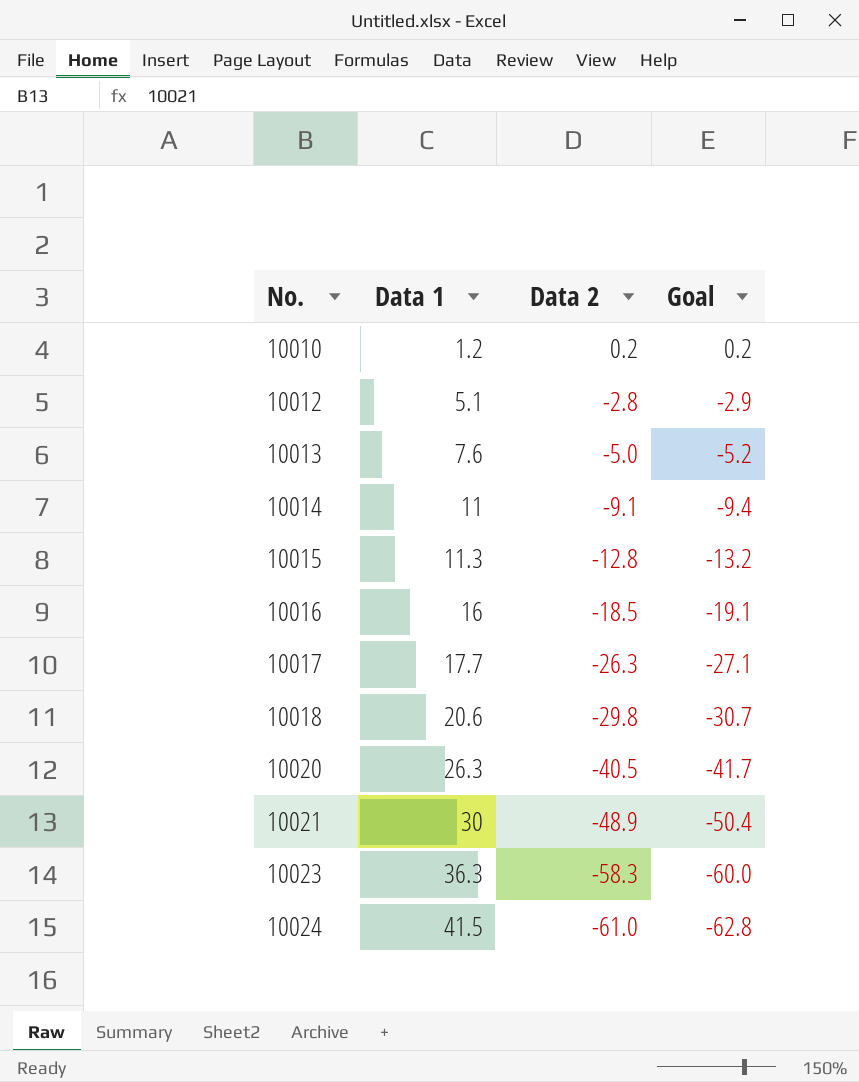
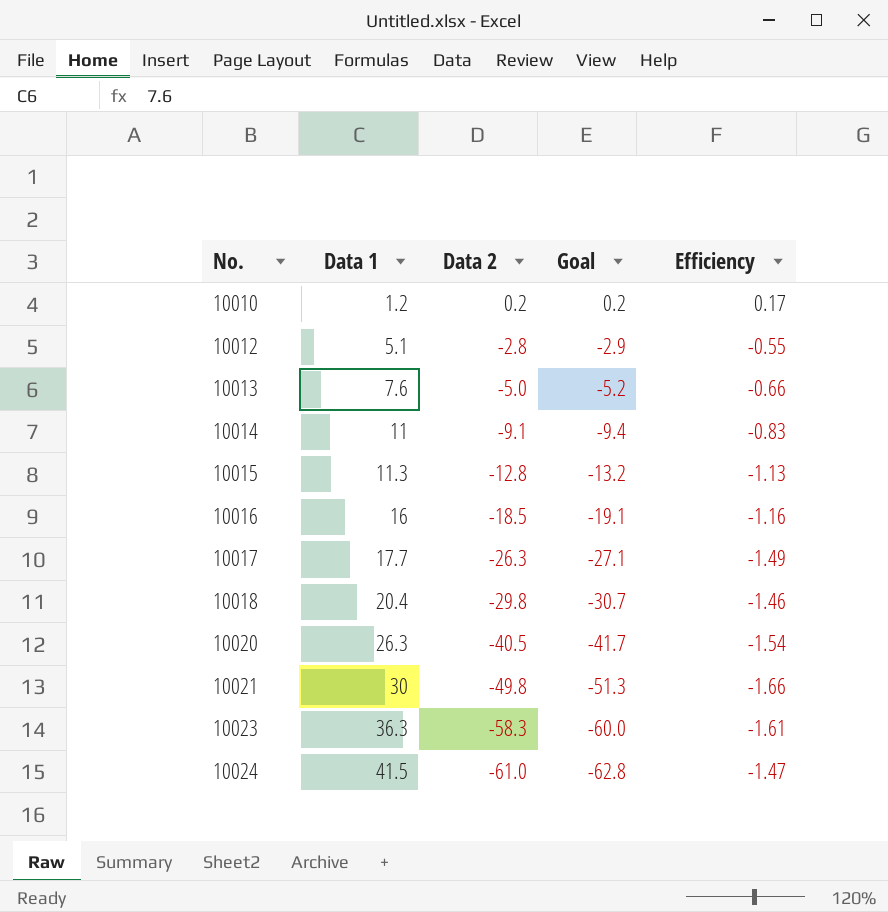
column Efficiency | formula: none -> [Data 2] / [Data 1]
10018 | Data 1: 20.6 -> 20.4
10021 | Data 2: -48.9 -> -49.8
10021 | Goal: -50.4 -> -51.3

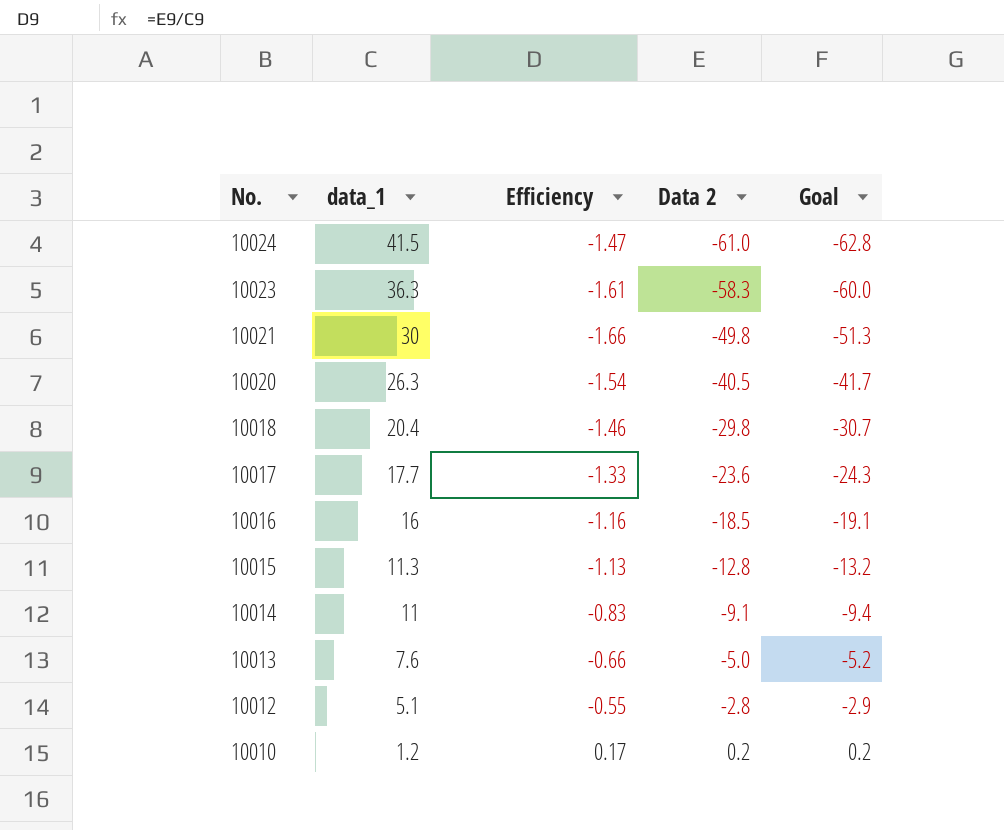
row order: No. ascending -> No. descending
column name: Data 1 -> data_1
column Efficiency | position: 5 -> 3
10017 | Efficiency: -1.49 -> -1.33
10017 | Data 2: -26.3 -> -23.6
10017 | Goal: -27.1 -> -24.3

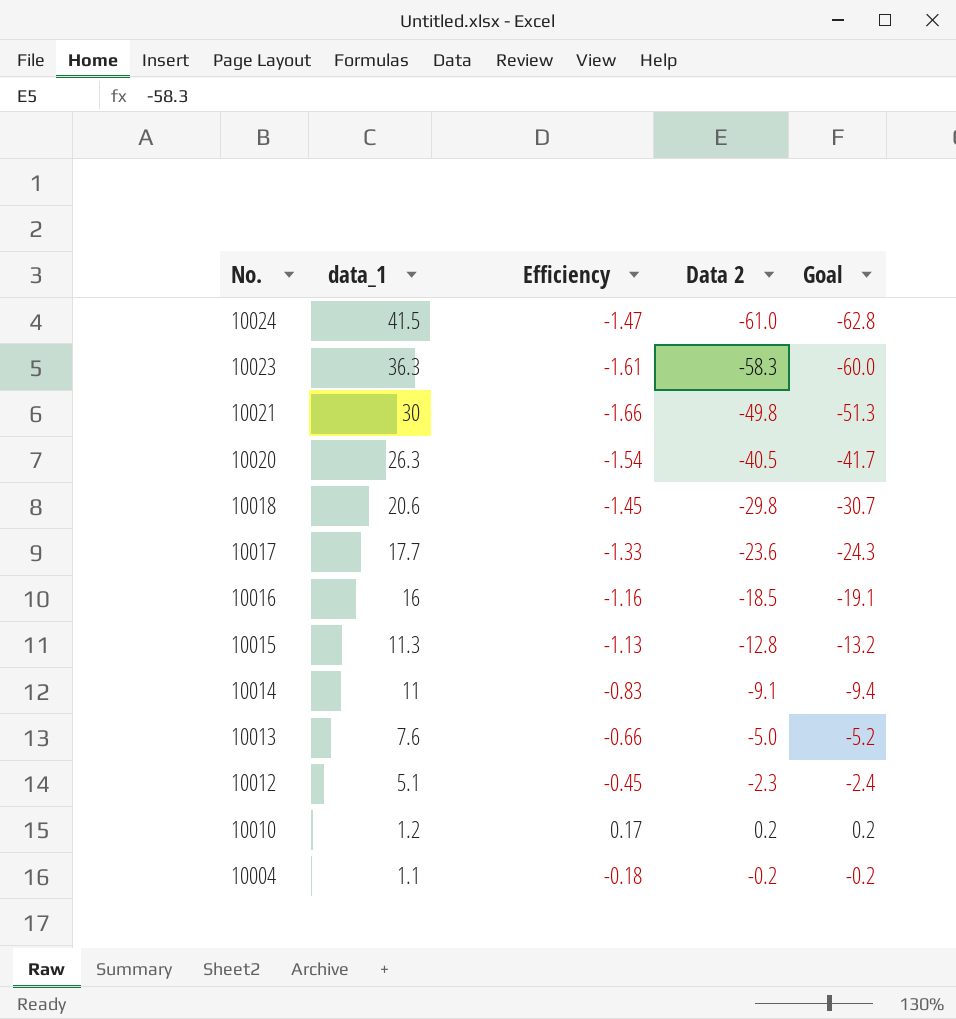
10018 | data_1: 20.4 -> 20.6
10018 | Efficiency: -1.46 -> -1.45
10012 | Efficiency: -0.55 -> -0.45
10012 | Data 2: -2.8 -> -2.3
10012 | Goal: -2.9 -> -2.4
row 10004: none -> 1.1 | -0.18 | -0.2 | -0.2

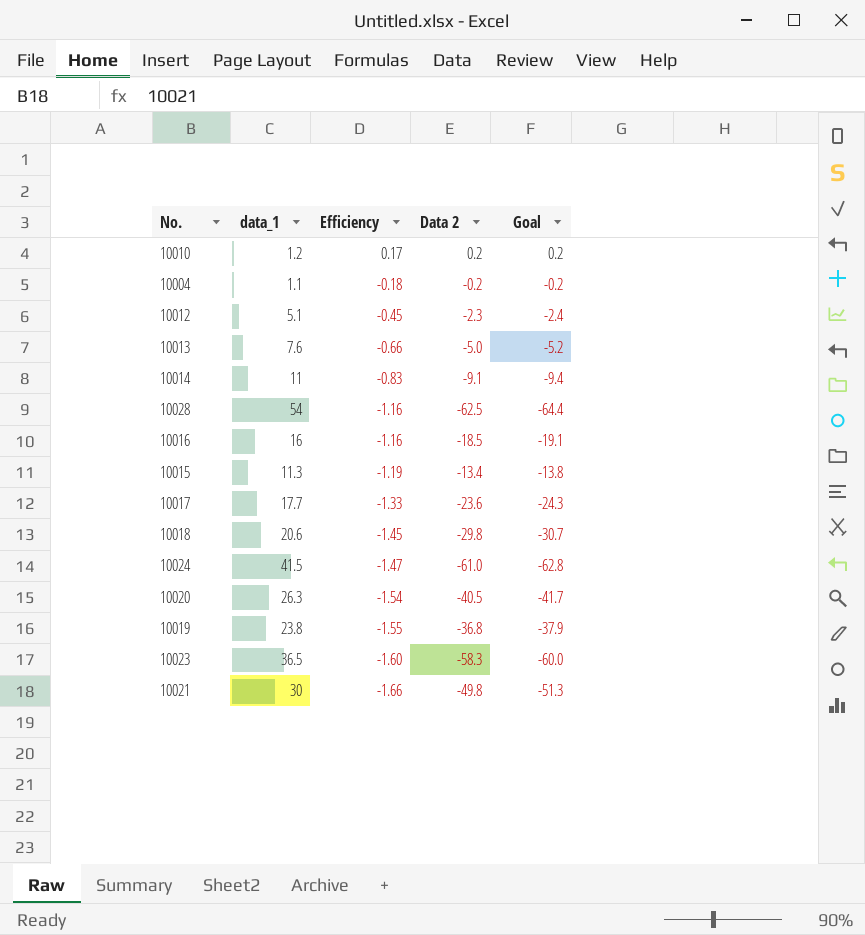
row order: No. descending -> Efficiency descending
row 10028: none -> 54 | -1.16 | -62.5 | -64.4
10015 | Efficiency: -1.13 -> -1.19
10015 | Data 2: -12.8 -> -13.4
10015 | Goal: -13.2 -> -13.8
row 10019: none -> 23.8 | -1.55 | -36.8 | -37.9
10023 | data_1: 36.3 -> 36.5
10023 | Efficiency: -1.61 -> -1.60

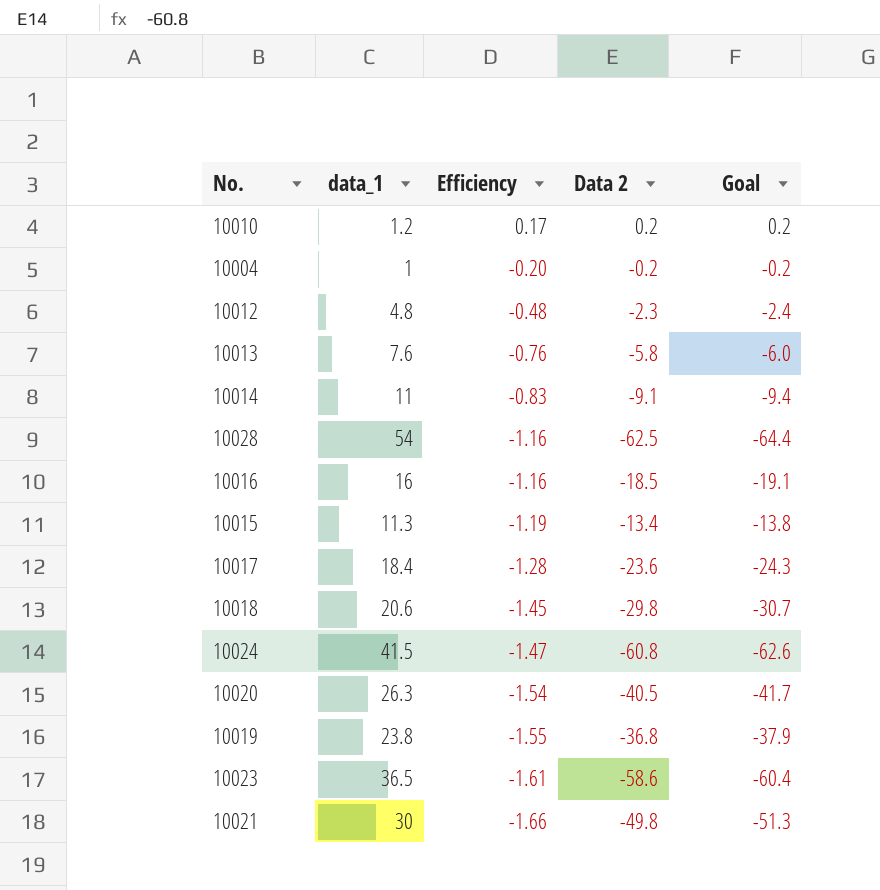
10004 | data_1: 1.1 -> 1
10004 | Efficiency: -0.18 -> -0.20
10012 | data_1: 5.1 -> 4.8
10012 | Efficiency: -0.45 -> -0.48
10013 | Efficiency: -0.66 -> -0.76
10013 | Data 2: -5.0 -> -5.8
10013 | Goal: -5.2 -> -6.0
10017 | data_1: 17.7 -> 18.4
10017 | Efficiency: -1.33 -> -1.28
10024 | Data 2: -61.0 -> -60.8
10024 | Goal: -62.8 -> -62.6
10023 | Efficiency: -1.60 -> -1.61
10023 | Data 2: -58.3 -> -58.6
10023 | Goal: -60.0 -> -60.4

